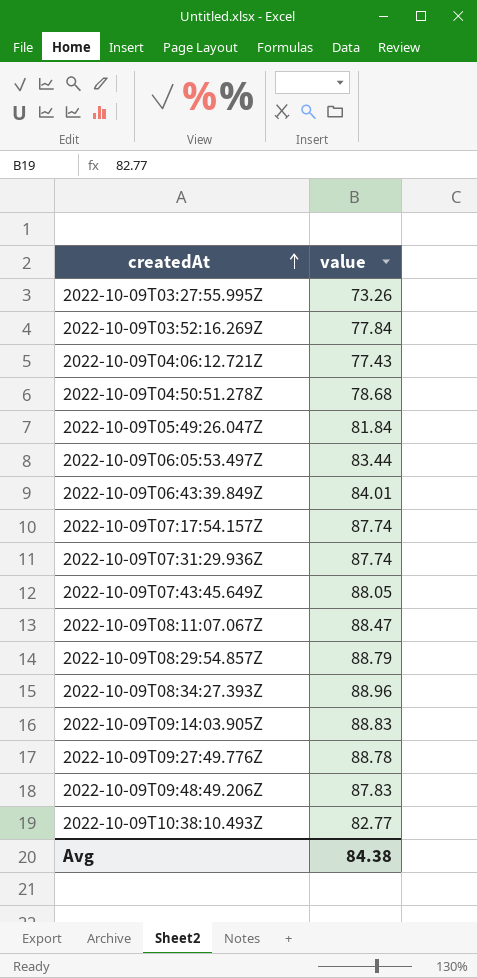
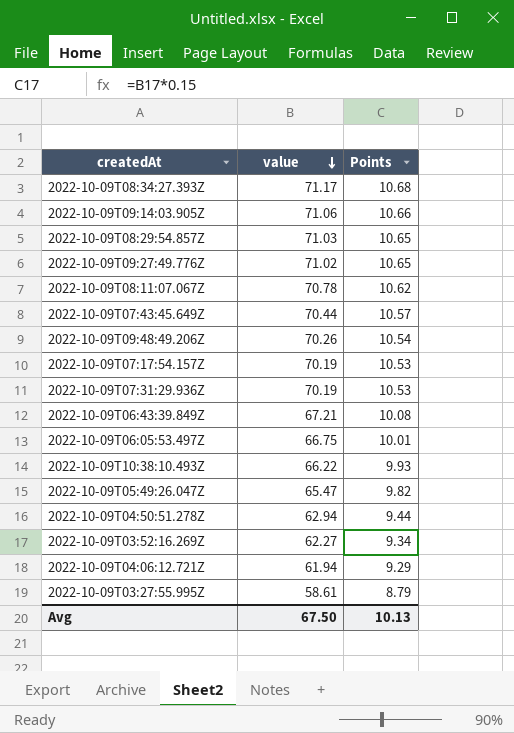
row order: createdAt ascending -> value descending
column Points | formula: none -> [value] * 0.15
2022-10-09T08:34:27.393Z | value: 88.96 -> 71.17
2022-10-09T09:14:03.905Z | value: 88.83 -> 71.06
2022-10-09T08:29:54.857Z | value: 88.79 -> 71.03
2022-10-09T09:27:49.776Z | value: 88.78 -> 71.02
2022-10-09T08:11:07.067Z | value: 88.47 -> 70.78
2022-10-09T07:43:45.649Z | value: 88.05 -> 70.44
2022-10-09T09:48:49.206Z | value: 87.83 -> 70.26
2022-10-09T07:17:54.157Z | value: 87.74 -> 70.19
2022-10-09T07:31:29.936Z | value: 87.74 -> 70.19
2022-10-09T06:43:39.849Z | value: 84.01 -> 67.21
2022-10-09T06:05:53.497Z | value: 83.44 -> 66.75
2022-10-09T10:38:10.493Z | value: 82.77 -> 66.22
2022-10-09T05:49:26.047Z | value: 81.84 -> 65.47
2022-10-09T04:50:51.278Z | value: 78.68 -> 62.94
2022-10-09T03:52:16.269Z | value: 77.84 -> 62.27
2022-10-09T04:06:12.721Z | value: 77.43 -> 61.94
2022-10-09T03:27:55.995Z | value: 73.26 -> 58.61
Avg | value: 84.38 -> 67.50

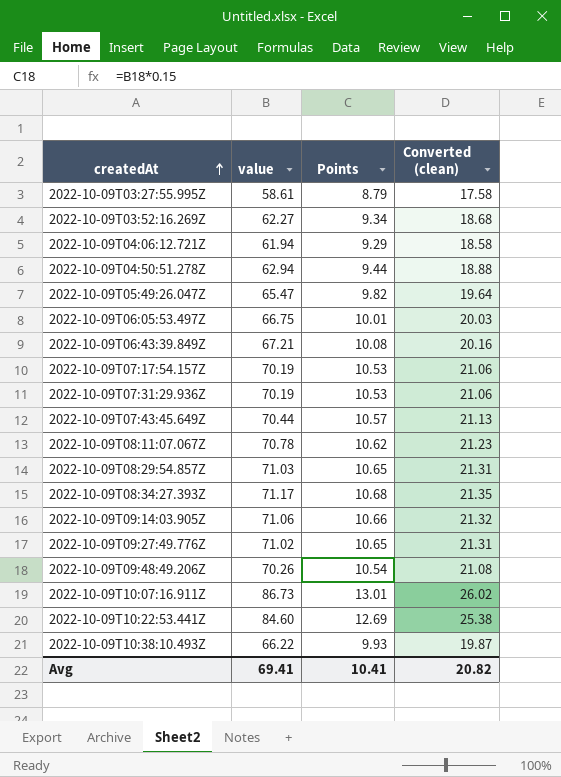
row order: value descending -> createdAt ascending
column Converted (clean) | formula: none -> [value] * 0.3
row 2022-10-09T10:07:16.911Z: none -> 86.73 | 13.01 | 26.02
row 2022-10-09T10:22:53.441Z: none -> 84.60 | 12.69 | 25.38
Avg | value: 67.50 -> 69.41
Avg | Points: 10.13 -> 10.41

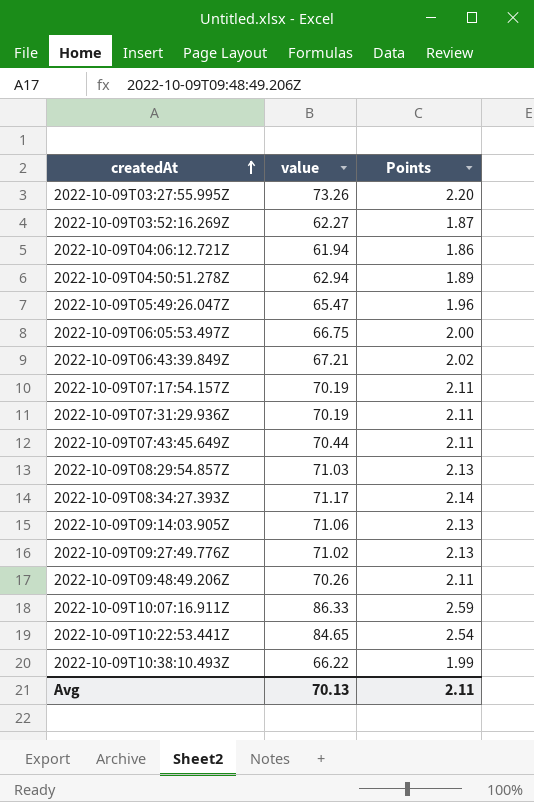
column Converted (clean) | formula: [value] * 0.3 -> none
column Points | formula: [value] * 0.15 -> [value] * 0.03
row 2022-10-09T08:11:07.067Z: 70.78 | 10.62 | 21.23 -> none
2022-10-09T03:27:55.995Z | value: 58.61 -> 73.26
2022-10-09T10:07:16.911Z | value: 86.73 -> 86.33
2022-10-09T10:22:53.441Z | value: 84.60 -> 84.65
Avg | value: 69.41 -> 70.13
Avg | Points: 10.41 -> 2.11

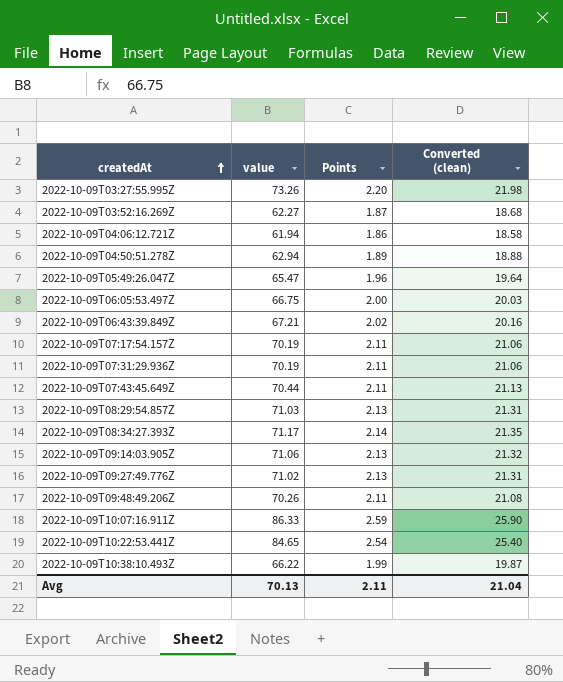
column Converted (clean) | formula: none -> [value] * 0.3

